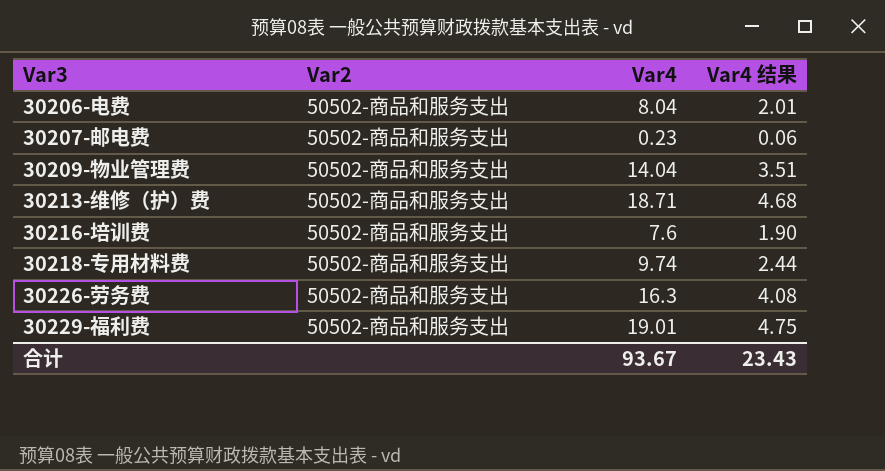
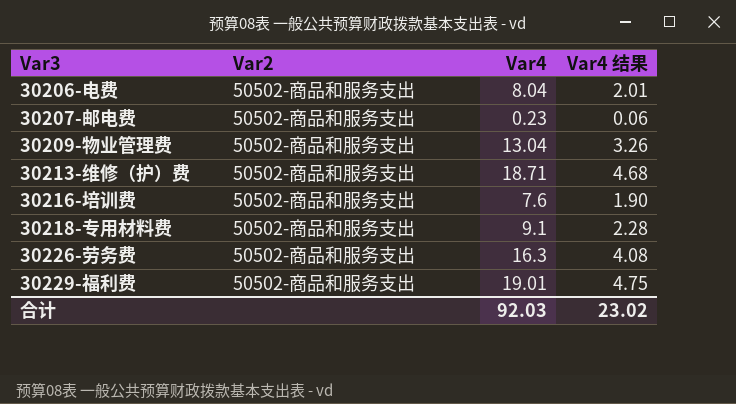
30209-物业管理费 | Var4: 14.04 -> 13.04
30209-物业管理费 | Var4 结果: 3.51 -> 3.26
30218-专用材料费 | Var4: 9.74 -> 9.1
30218-专用材料费 | Var4 结果: 2.44 -> 2.28
合计 | Var4: 93.67 -> 92.03
合计 | Var4 结果: 23.43 -> 23.02

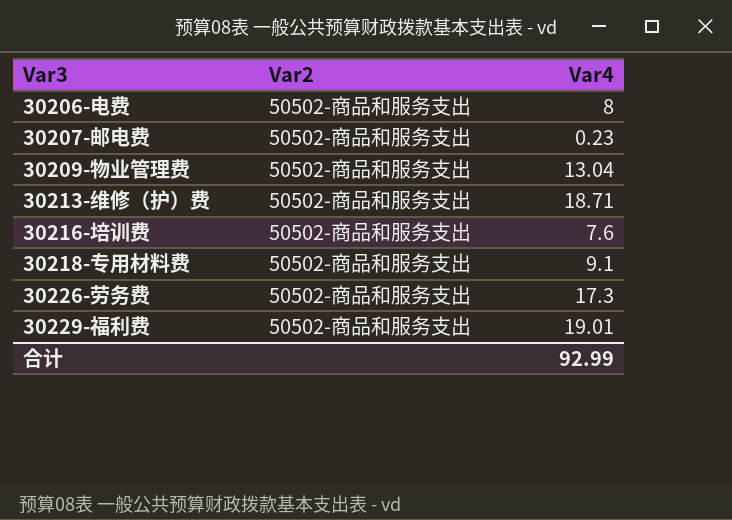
column Var4 结果 | formula: [Var4] * 0.25 -> none
30206-电费 | Var4: 8.04 -> 8
30226-劳务费 | Var4: 16.3 -> 17.3
合计 | Var4: 92.03 -> 92.99

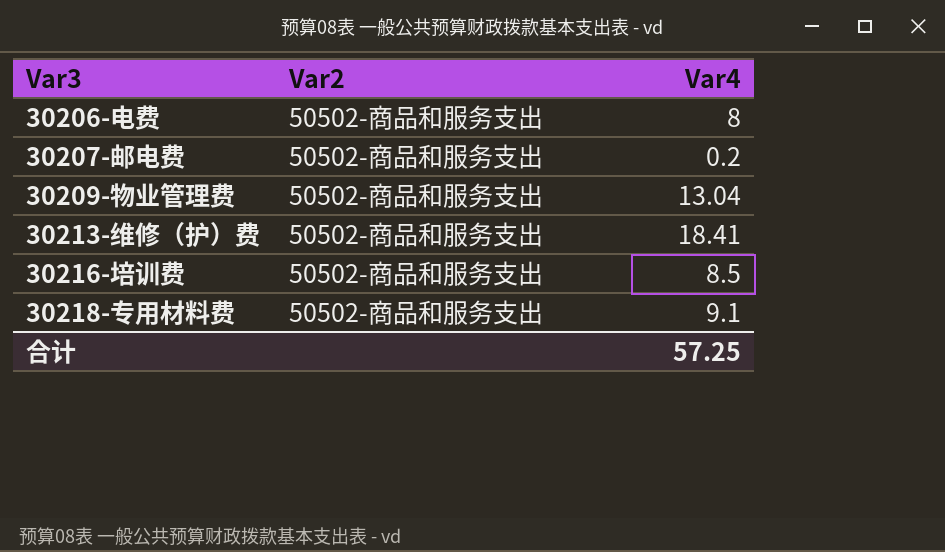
row 30226-劳务费: 50502-商品和服务支出 | 17.3 -> none
row 30229-福利费: 50502-商品和服务支出 | 19.01 -> none
30207-邮电费 | Var4: 0.23 -> 0.2
30213-维修（护）费 | Var4: 18.71 -> 18.41
30216-培训费 | Var4: 7.6 -> 8.5
合计 | Var4: 92.99 -> 57.25

